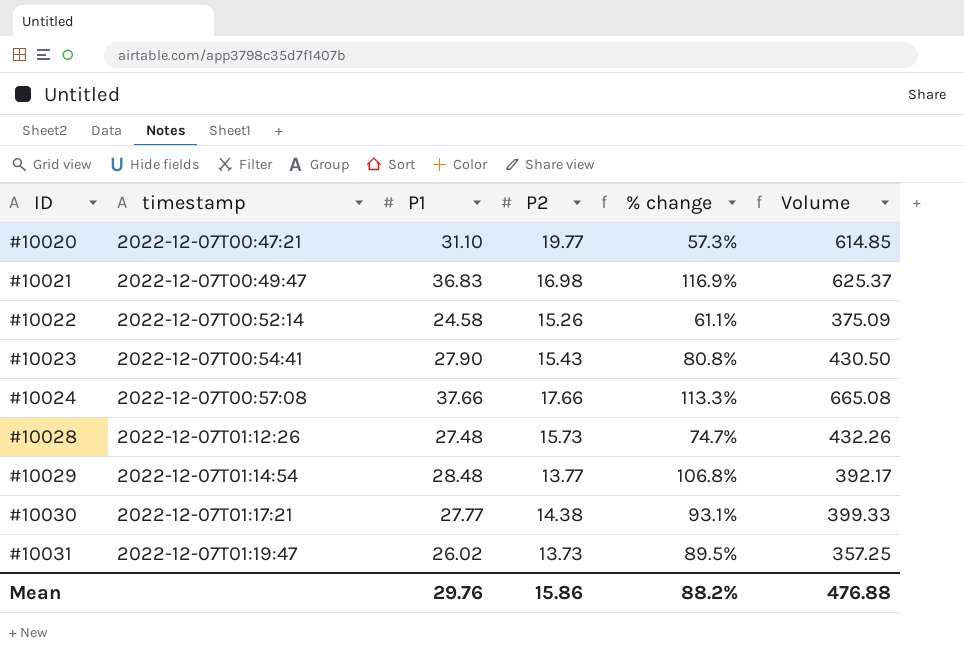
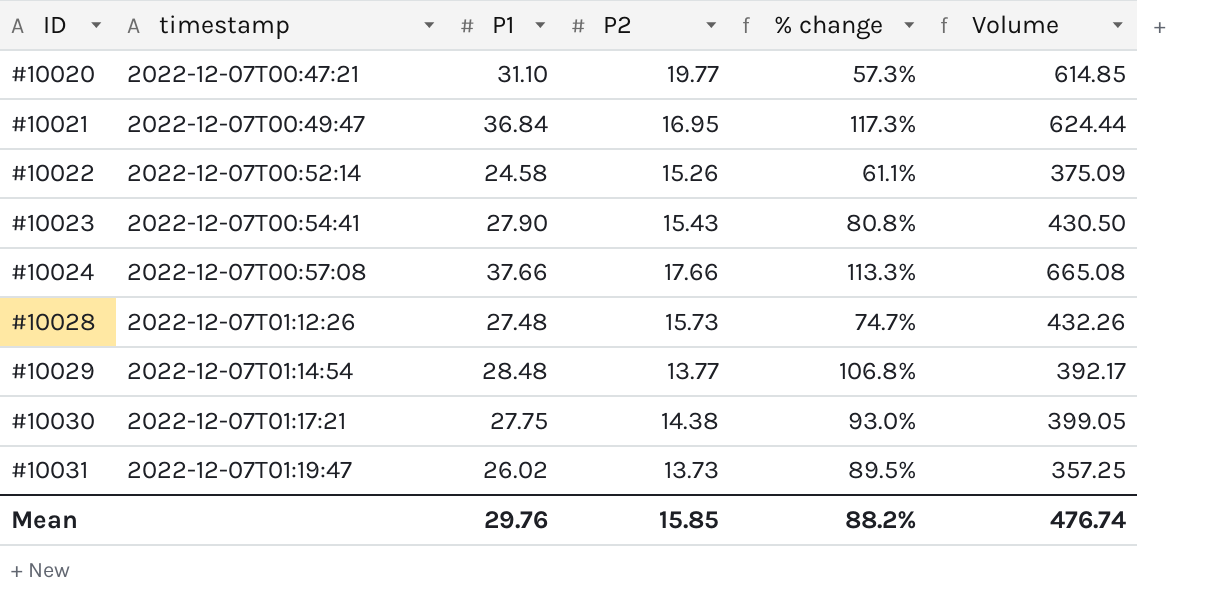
#10021 | P1: 36.83 -> 36.84
#10021 | P2: 16.98 -> 16.95
#10021 | % change: 116.9% -> 117.3%
#10021 | Volume: 625.37 -> 624.44
#10030 | P1: 27.77 -> 27.75
#10030 | % change: 93.1% -> 93.0%
#10030 | Volume: 399.33 -> 399.05
Mean | P2: 15.86 -> 15.85
Mean | Volume: 476.88 -> 476.74

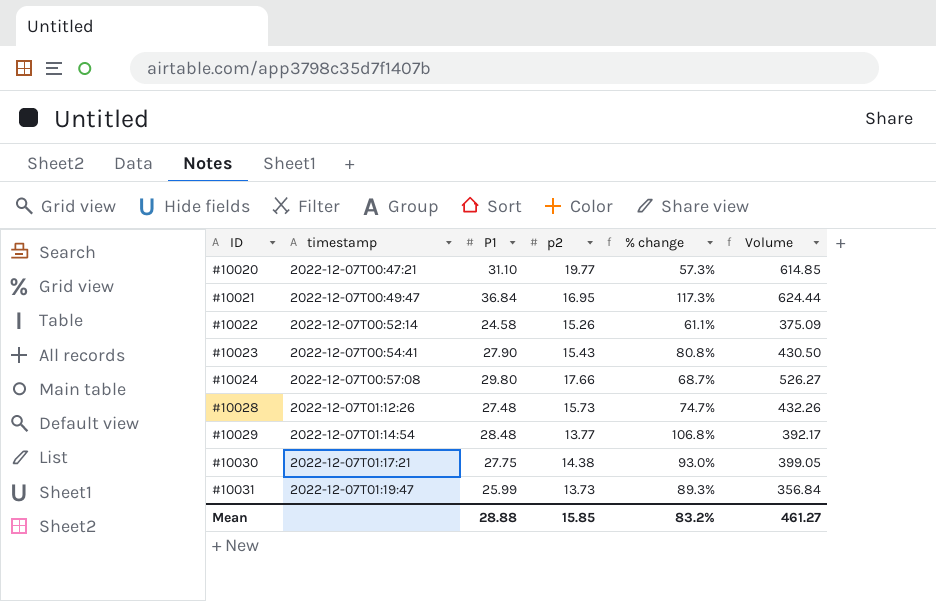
column name: P2 -> p2
#10024 | P1: 37.66 -> 29.80
#10024 | % change: 113.3% -> 68.7%
#10024 | Volume: 665.08 -> 526.27
#10031 | P1: 26.02 -> 25.99
#10031 | % change: 89.5% -> 89.3%
#10031 | Volume: 357.25 -> 356.84
Mean | P1: 29.76 -> 28.88
Mean | % change: 88.2% -> 83.2%
Mean | Volume: 476.74 -> 461.27

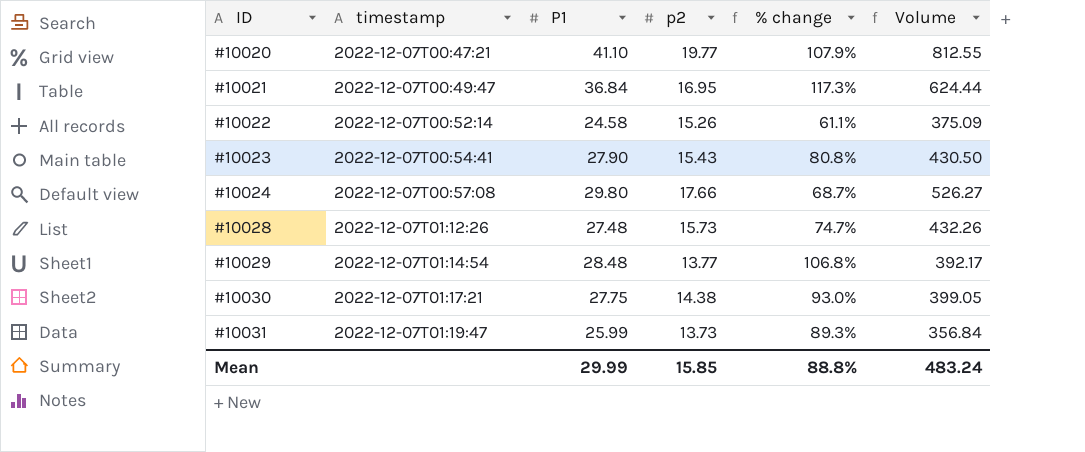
#10020 | P1: 31.10 -> 41.10
#10020 | % change: 57.3% -> 107.9%
#10020 | Volume: 614.85 -> 812.55
Mean | P1: 28.88 -> 29.99
Mean | % change: 83.2% -> 88.8%
Mean | Volume: 461.27 -> 483.24

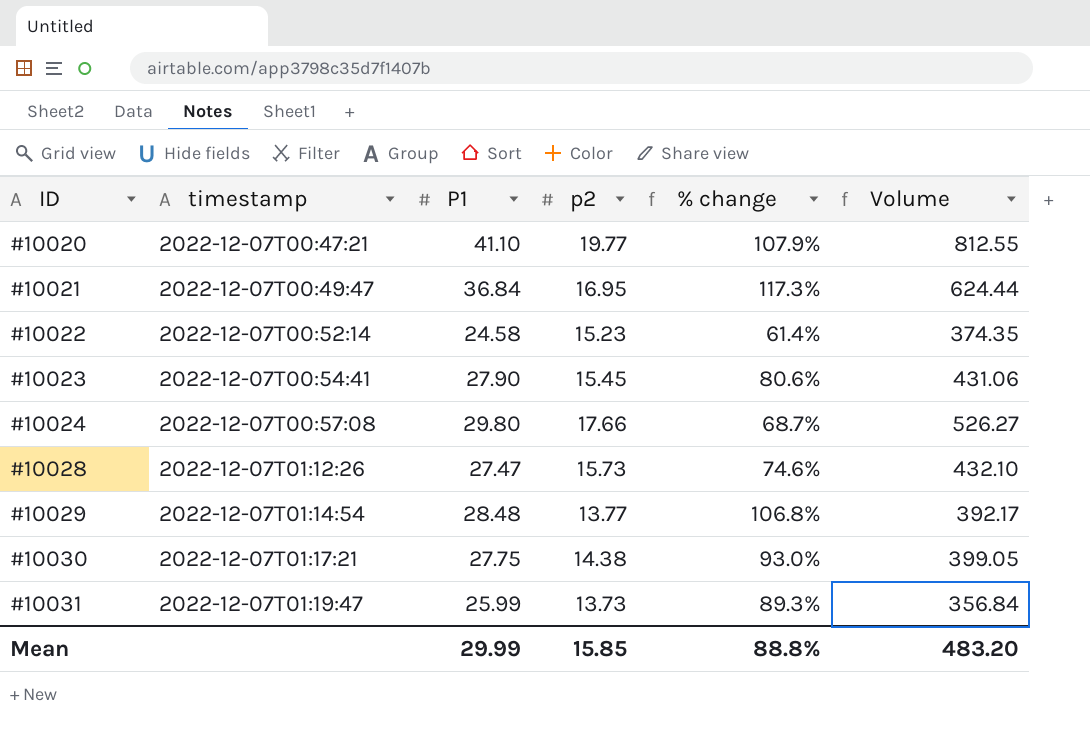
#10022 | p2: 15.26 -> 15.23
#10022 | % change: 61.1% -> 61.4%
#10022 | Volume: 375.09 -> 374.35
#10023 | p2: 15.43 -> 15.45
#10023 | % change: 80.8% -> 80.6%
#10023 | Volume: 430.50 -> 431.06
#10028 | P1: 27.48 -> 27.47
#10028 | % change: 74.7% -> 74.6%
#10028 | Volume: 432.26 -> 432.10
Mean | Volume: 483.24 -> 483.20

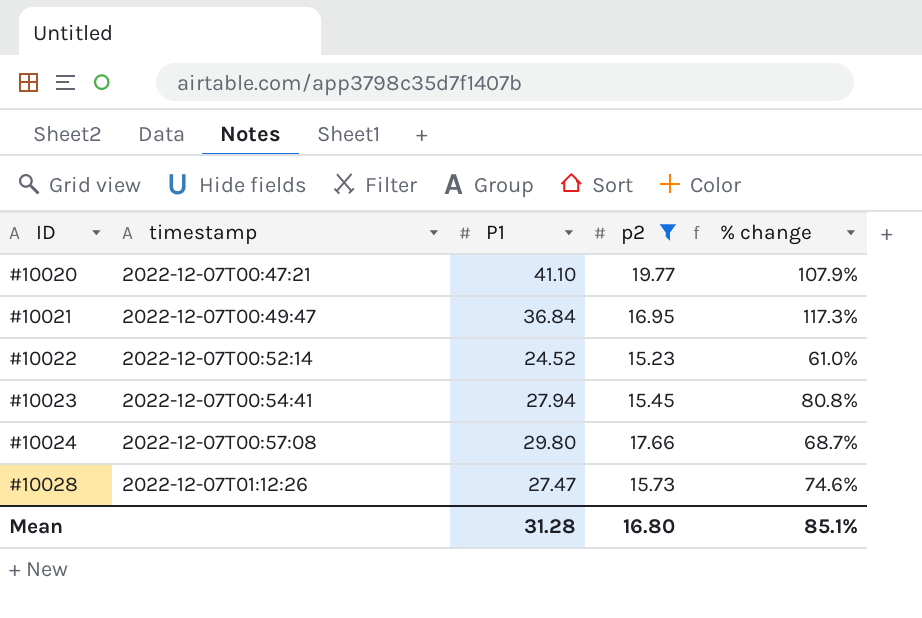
filter: none -> p2 >= 15.23
column Volume | formula: [P1] * [p2] -> none
#10022 | P1: 24.58 -> 24.52
#10022 | % change: 61.4% -> 61.0%
#10023 | P1: 27.90 -> 27.94
#10023 | % change: 80.6% -> 80.8%
Mean | P1: 29.99 -> 31.28
Mean | p2: 15.85 -> 16.80
Mean | % change: 88.8% -> 85.1%

